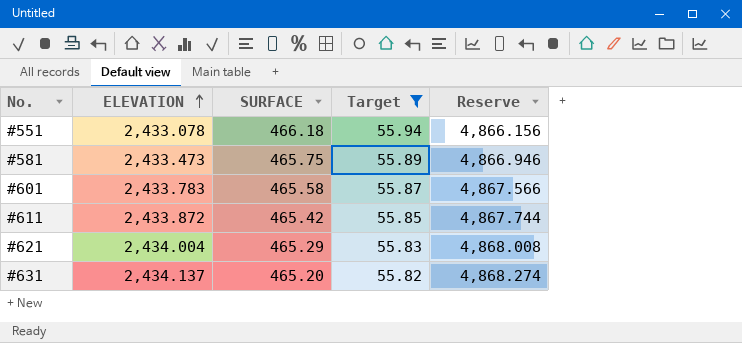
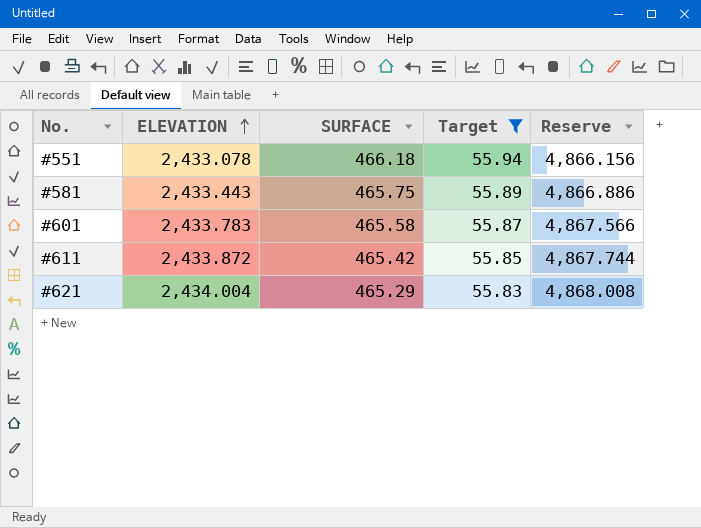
row #631: 2,434.137 | 465.20 | 55.82 | 4,868.274 -> none
#581 | ELEVATION: 2,433.473 -> 2,433.443
#581 | Reserve: 4,866.946 -> 4,866.886

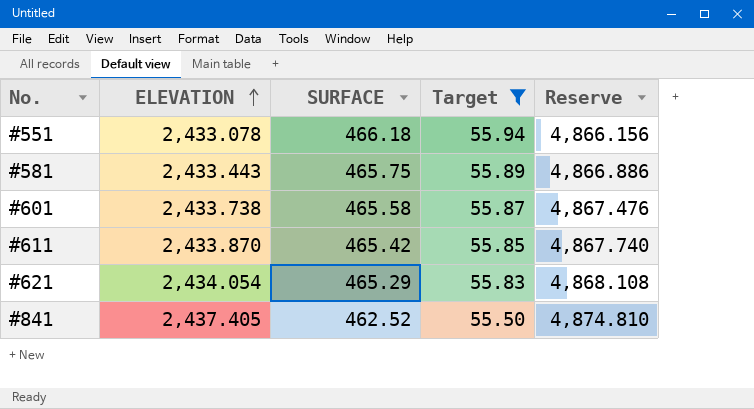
#601 | ELEVATION: 2,433.783 -> 2,433.738
#601 | Reserve: 4,867.566 -> 4,867.476
#611 | ELEVATION: 2,433.872 -> 2,433.870
#611 | Reserve: 4,867.744 -> 4,867.740
#621 | ELEVATION: 2,434.004 -> 2,434.054
#621 | Reserve: 4,868.008 -> 4,868.108
row #841: none -> 2,437.405 | 462.52 | 55.50 | 4,874.810

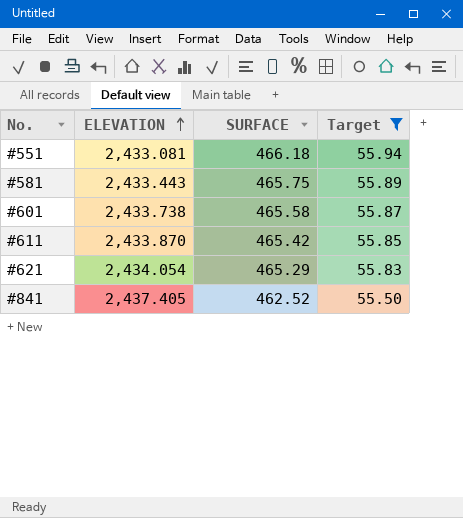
column Reserve | formula: [ELEVATION] * 2 -> none
#551 | ELEVATION: 2,433.078 -> 2,433.081

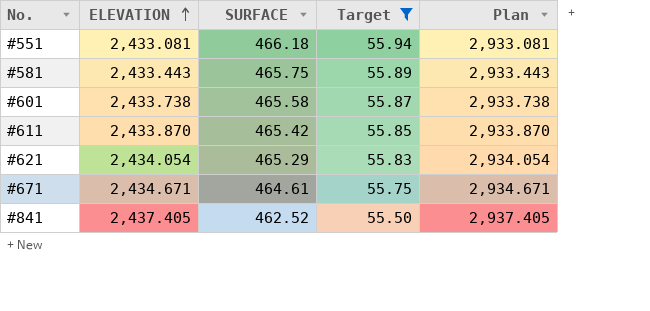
column Plan | formula: none -> [ELEVATION] + 500
row #671: none -> 2,434.671 | 464.61 | 55.75 | 2,934.671

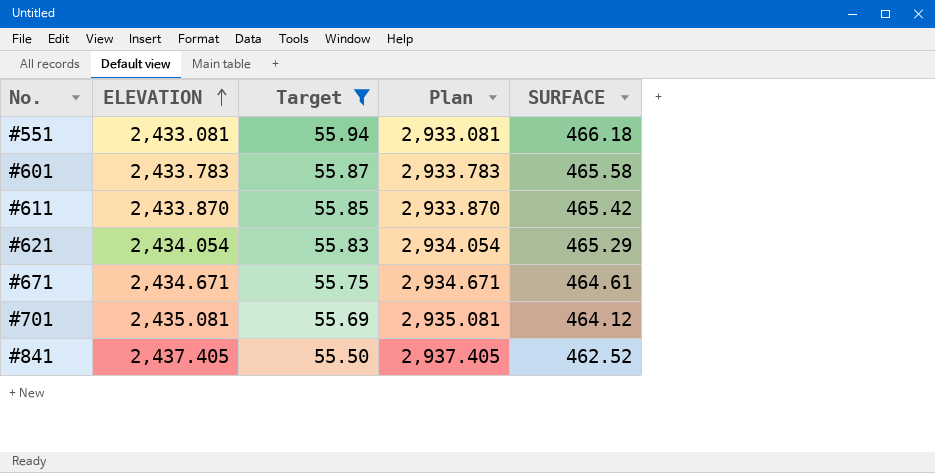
column SURFACE | position: 3 -> 5
row #581: 2,433.443 | 465.75 | 55.89 | 2,933.443 -> none
#601 | ELEVATION: 2,433.738 -> 2,433.783
#601 | Plan: 2,933.738 -> 2,933.783
row #701: none -> 2,435.081 | 55.69 | 2,935.081 | 464.12

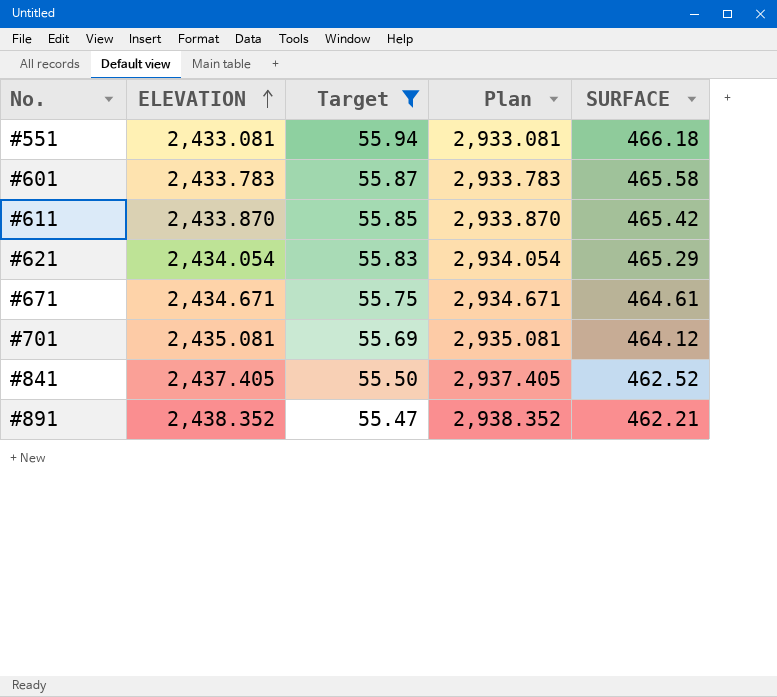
row #891: none -> 2,438.352 | 55.47 | 2,938.352 | 462.21

